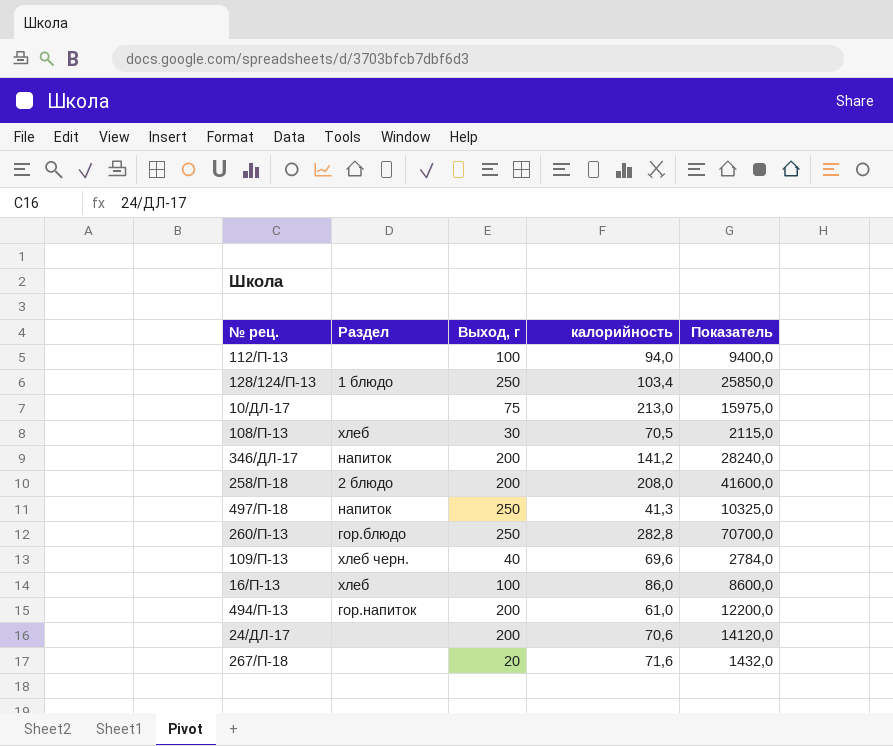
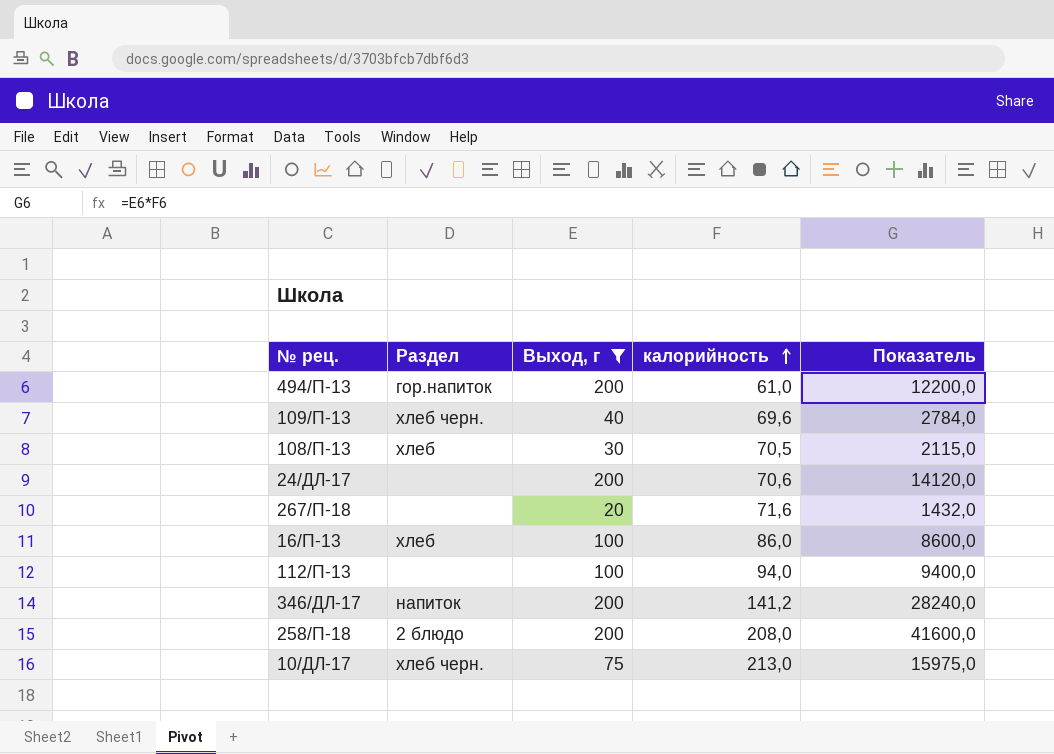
filter: none -> Выход, г != 250
row order: none -> калорийность ascending
10/ДЛ-17 | Раздел: none -> хлеб черн.

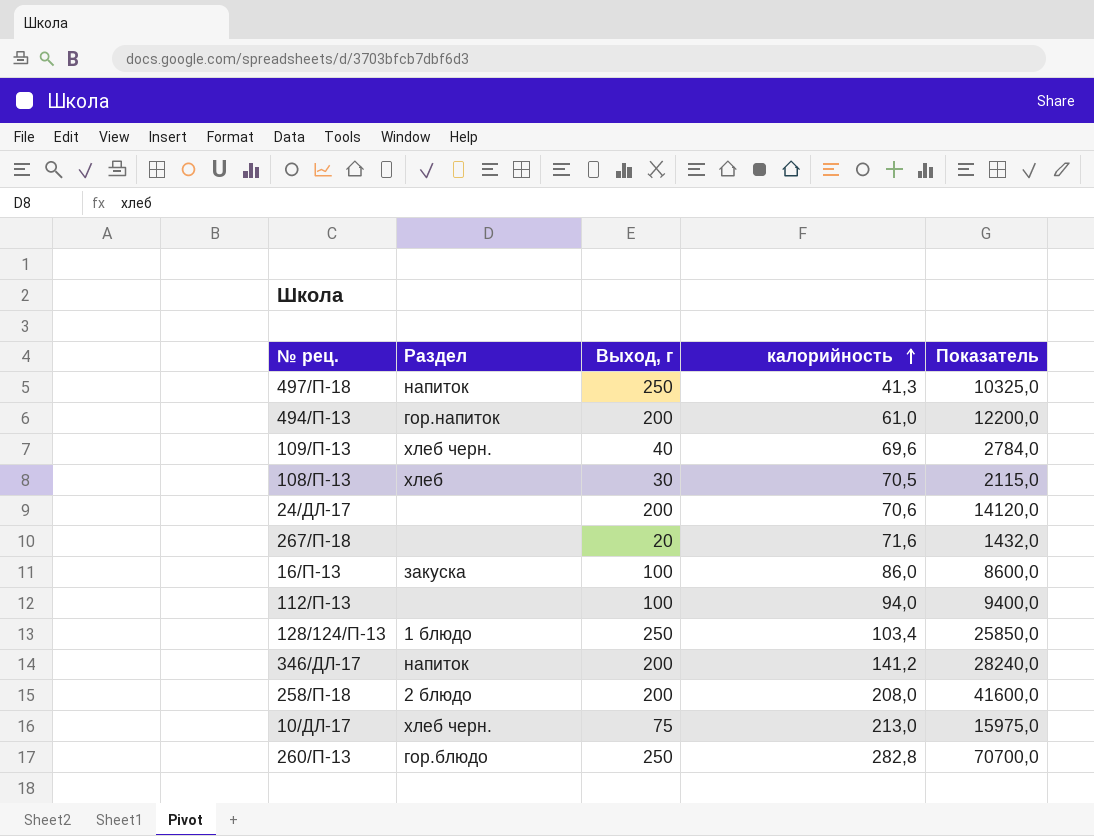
filter: Выход, г != 250 -> none
16/П-13 | Раздел: хлеб -> закуска

